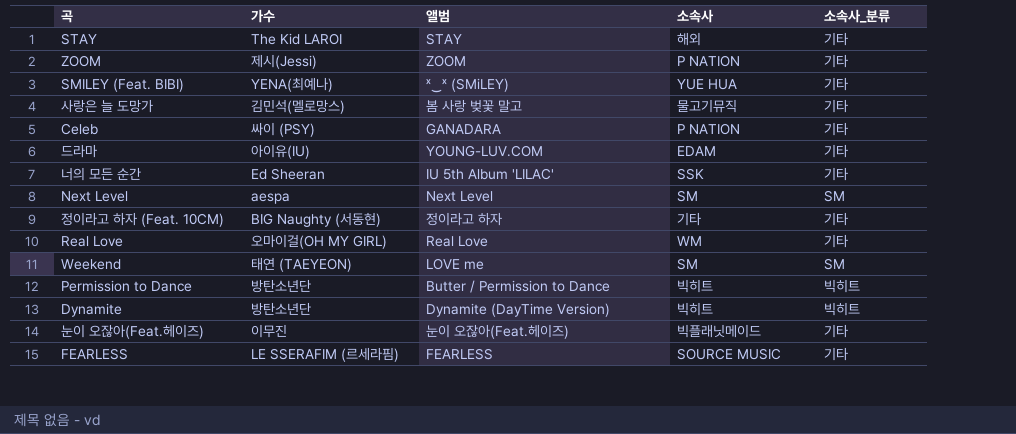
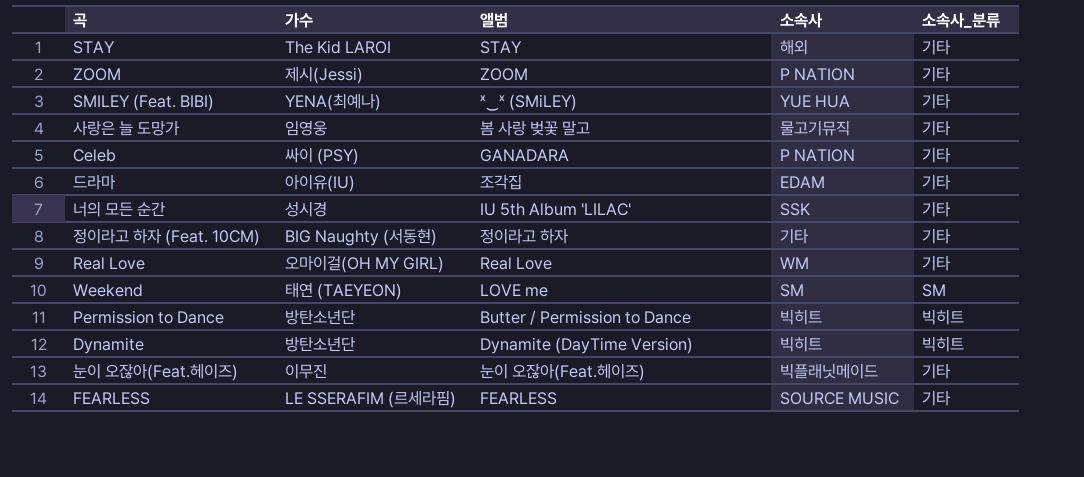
row Next Level: aespa | Next Level | SM | SM -> none
사랑은 늘 도망가 | 가수: 김민석(멜로망스) -> 임영웅
드라마 | 앨범: YOUNG-LUV.COM -> 조각집
너의 모든 순간 | 가수: Ed Sheeran -> 성시경

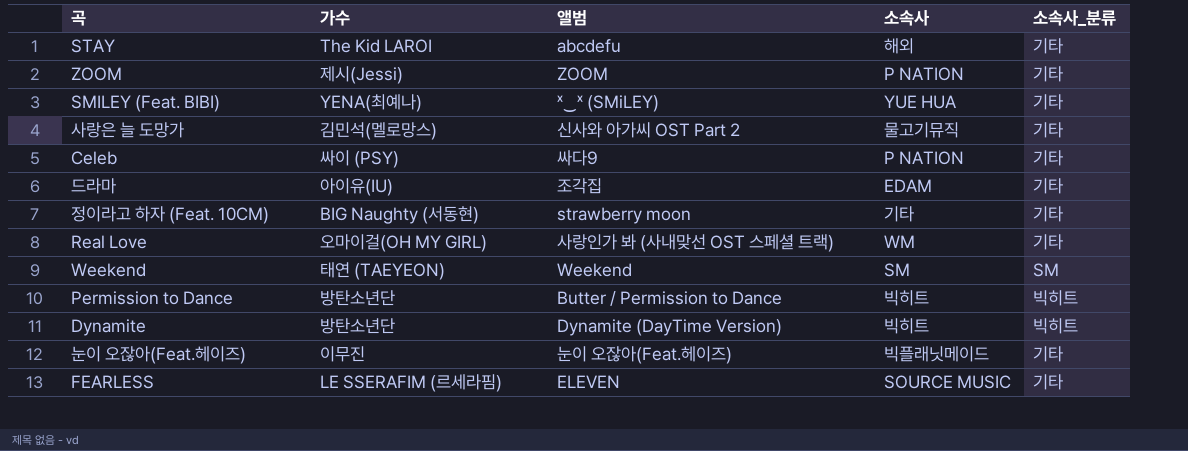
row 너의 모든 순간: 성시경 | IU 5th Album 'LILAC' | SSK | 기타 -> none
STAY | 앨범: STAY -> abcdefu
사랑은 늘 도망가 | 가수: 임영웅 -> 김민석(멜로망스)
사랑은 늘 도망가 | 앨범: 봄 사랑 벚꽃 말고 -> 신사와 아가씨 OST Part 2
Celeb | 앨범: GANADARA -> 싸다9
정이라고 하자 (Feat. 10CM) | 앨범: 정이라고 하자 -> strawberry moon
Real Love | 앨범: Real Love -> 사랑인가 봐 (사내맞선 OST 스페셜 트랙)
Weekend | 앨범: LOVE me -> Weekend
FEARLESS | 앨범: FEARLESS -> ELEVEN

